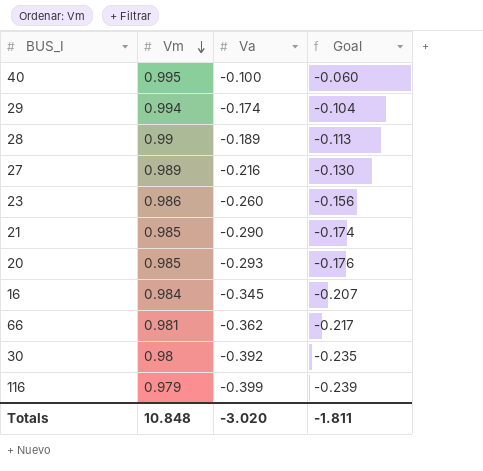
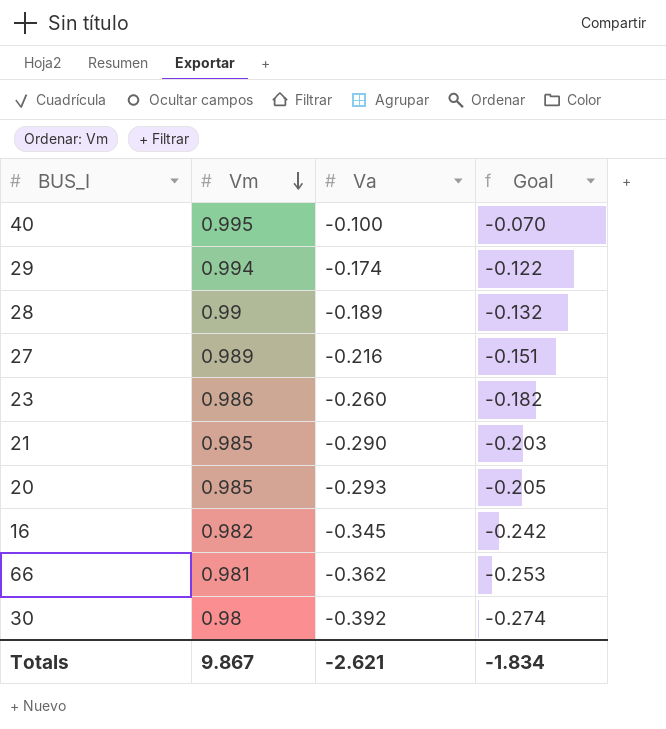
column Goal | formula: [Va] * 0.6 -> [Va] * 0.7
row 116: 0.979 | -0.399 | -0.239 -> none
16 | Vm: 0.984 -> 0.982
Totals | Vm: 10.848 -> 9.867
Totals | Va: -3.020 -> -2.621
Totals | Goal: -1.811 -> -1.834

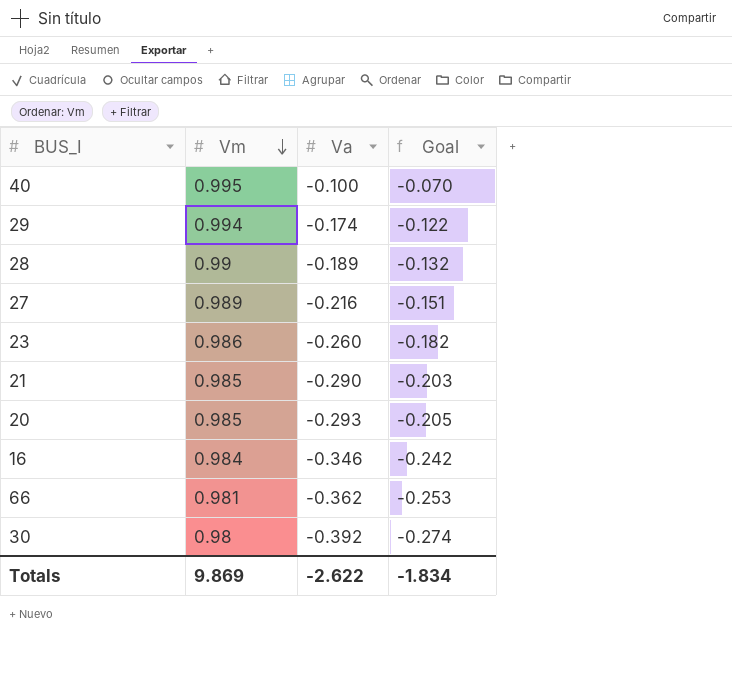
16 | Vm: 0.982 -> 0.984
16 | Va: -0.345 -> -0.346
Totals | Vm: 9.867 -> 9.869
Totals | Va: -2.621 -> -2.622

